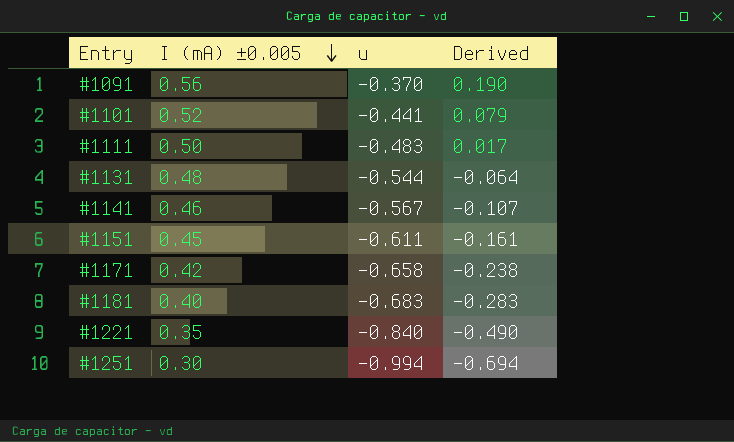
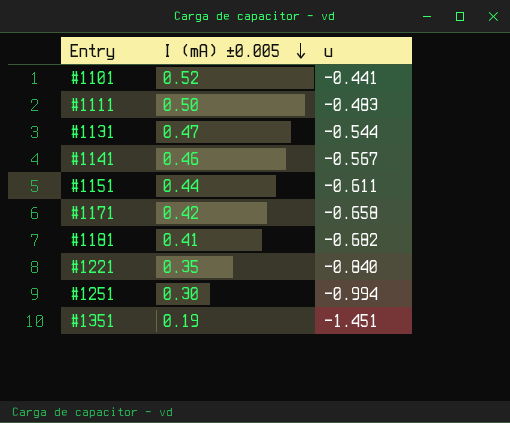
column Derived | formula: [I (mA) ±0.005] + [u] -> none
row #1091: 0.56 | -0.370 | 0.190 -> none
#1131 | I (mA) ±0.005: 0.48 -> 0.47
#1151 | I (mA) ±0.005: 0.45 -> 0.44
#1181 | I (mA) ±0.005: 0.40 -> 0.41
#1181 | u: -0.683 -> -0.682
row #1351: none -> 0.19 | -1.451

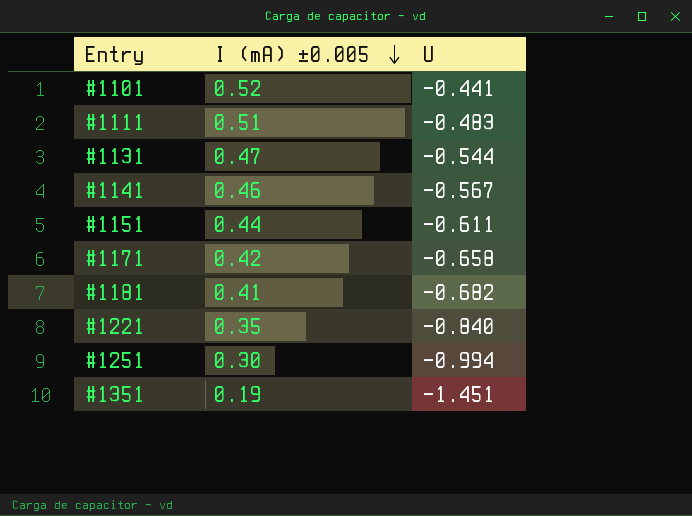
column name: u -> U
#1111 | I (mA) ±0.005: 0.50 -> 0.51

